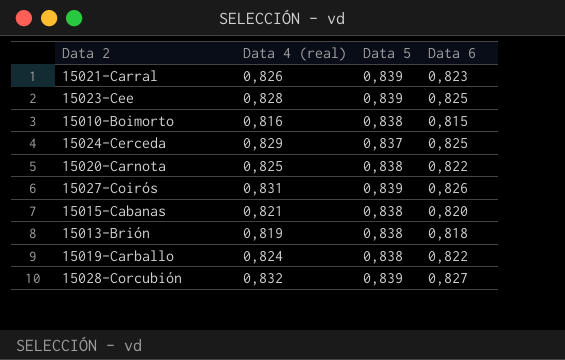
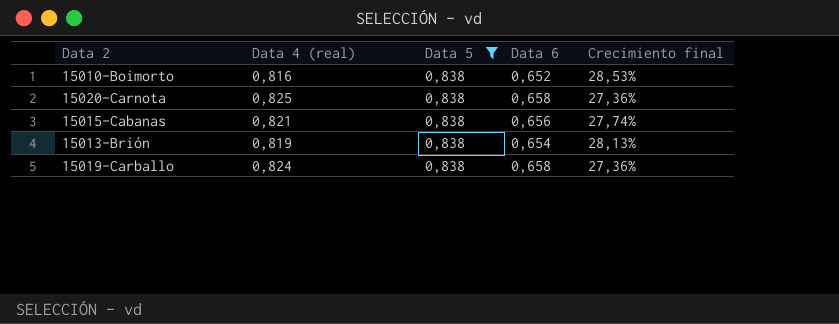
filter: none -> Data 5 = 0,838
column Crecimiento final | formula: none -> ([Data 5] - [Data 6]) / [Data 6]
15010-Boimorto | Data 6: 0,815 -> 0,652
15020-Carnota | Data 6: 0,822 -> 0,658
15015-Cabanas | Data 6: 0,820 -> 0,656
15013-Brión | Data 6: 0,818 -> 0,654
15019-Carballo | Data 6: 0,822 -> 0,658

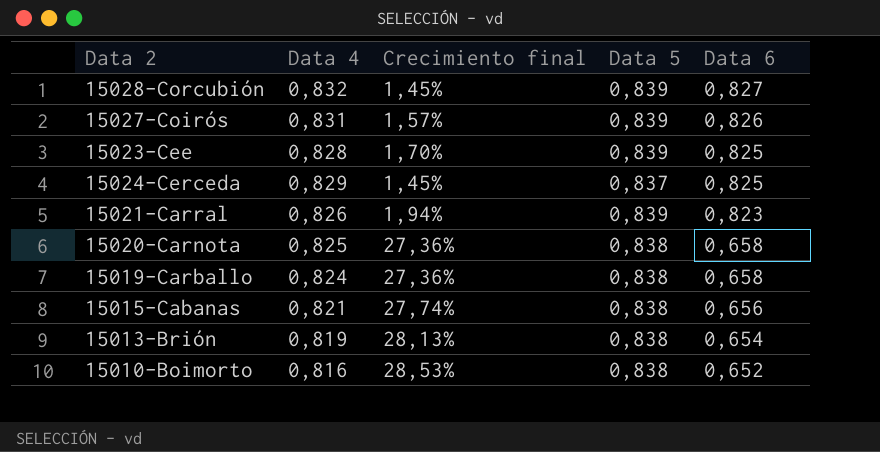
filter: Data 5 = 0,838 -> none
row order: none -> Data 6 descending
column name: Data 4 (real) -> Data 4
column Crecimiento final | position: 5 -> 3

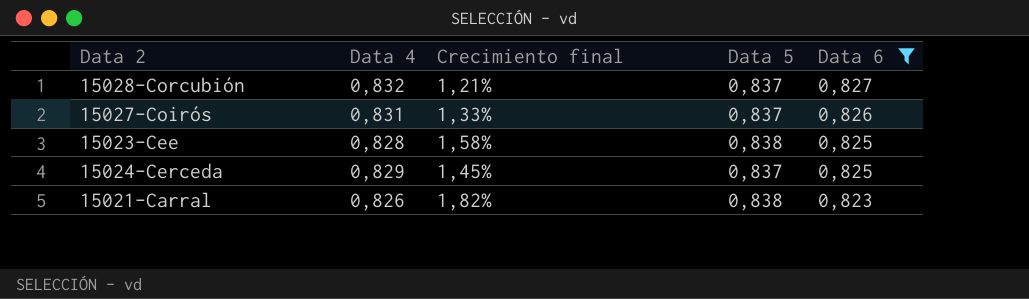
filter: none -> Data 6 >= 0,823
15028-Corcubión | Crecimiento final: 1,45% -> 1,21%
15028-Corcubión | Data 5: 0,839 -> 0,837
15027-Coirós | Crecimiento final: 1,57% -> 1,33%
15027-Coirós | Data 5: 0,839 -> 0,837
15023-Cee | Crecimiento final: 1,70% -> 1,58%
15023-Cee | Data 5: 0,839 -> 0,838
15021-Carral | Crecimiento final: 1,94% -> 1,82%
15021-Carral | Data 5: 0,839 -> 0,838

